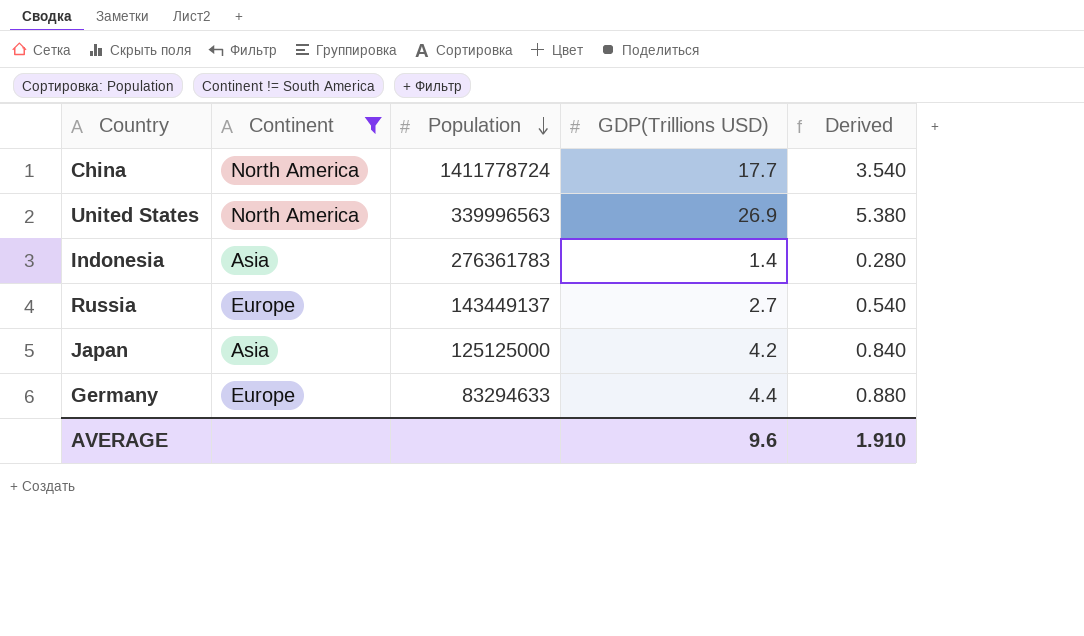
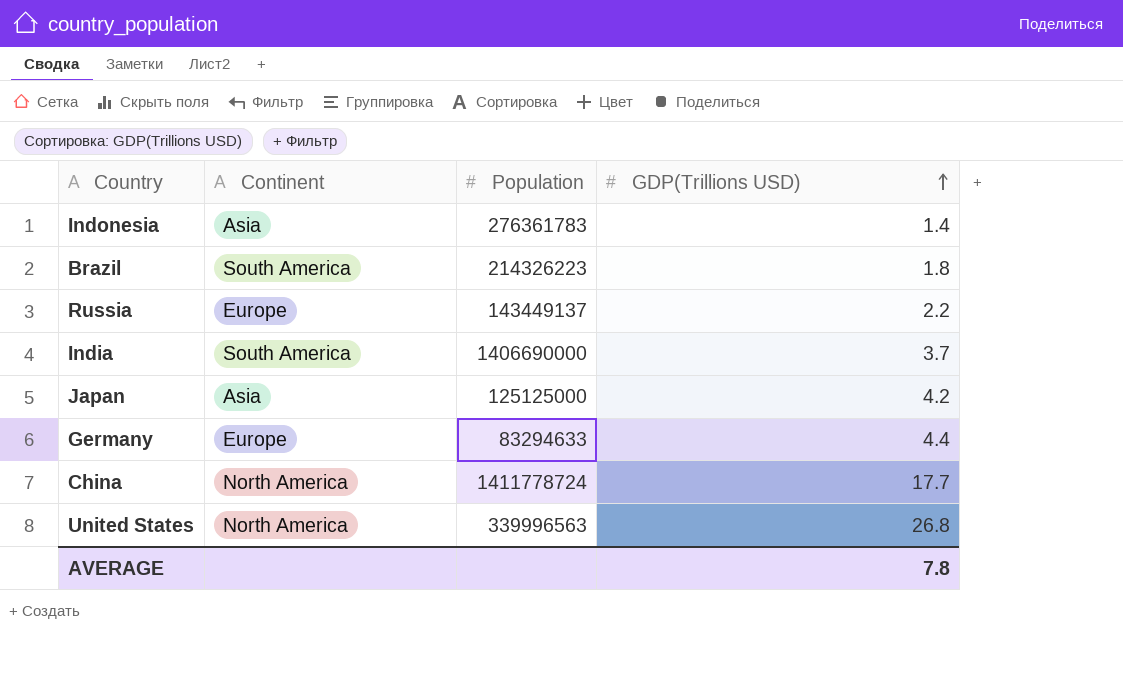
filter: Continent != South America -> none
row order: Population descending -> GDP(Trillions USD) ascending
column Derived | formula: [GDP(Trillions USD)] * 0.2 -> none
Russia | GDP(Trillions USD): 2.7 -> 2.2
United States | GDP(Trillions USD): 26.9 -> 26.8
AVERAGE | GDP(Trillions USD): 9.6 -> 7.8

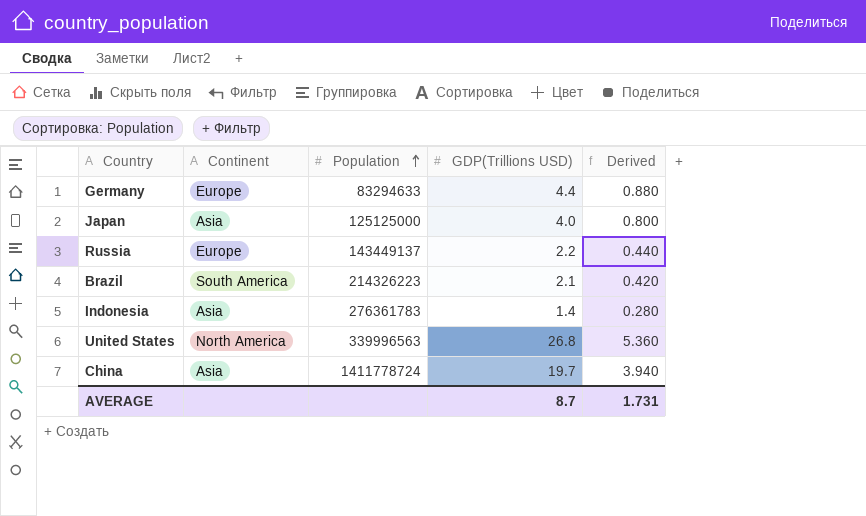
row order: GDP(Trillions USD) ascending -> Population ascending
column Derived | formula: none -> [GDP(Trillions USD)] * 0.2
row India: South America | 1406690000 | 3.7 -> none
Japan | GDP(Trillions USD): 4.2 -> 4.0
Brazil | GDP(Trillions USD): 1.8 -> 2.1
China | Continent: North America -> Asia
China | GDP(Trillions USD): 17.7 -> 19.7
AVERAGE | GDP(Trillions USD): 7.8 -> 8.7

